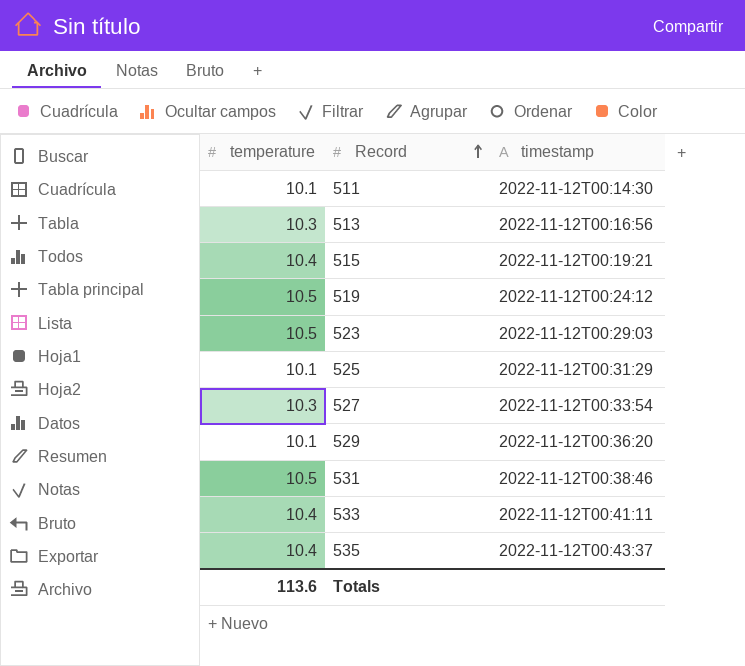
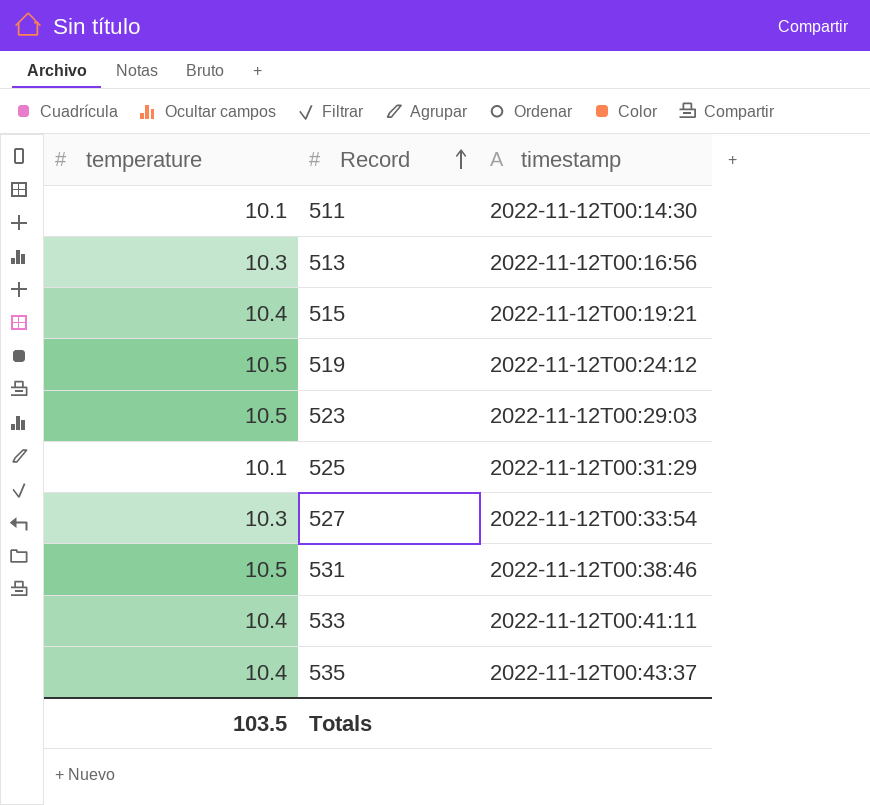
row 529: 10.1 | 2022-11-12T00:36:20 -> none
Totals | temperature: 113.6 -> 103.5

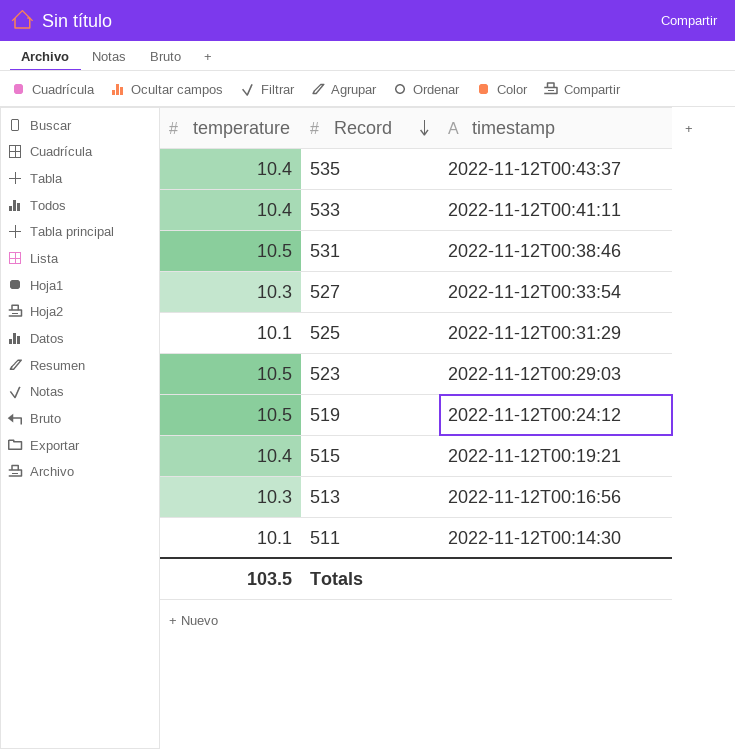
row order: Record ascending -> Record descending

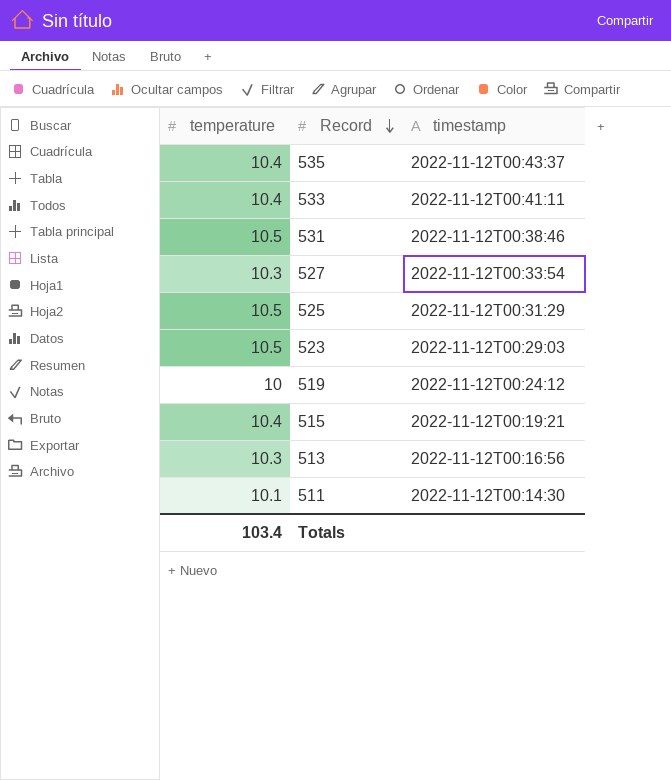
525 | temperature: 10.1 -> 10.5
519 | temperature: 10.5 -> 10
Totals | temperature: 103.5 -> 103.4

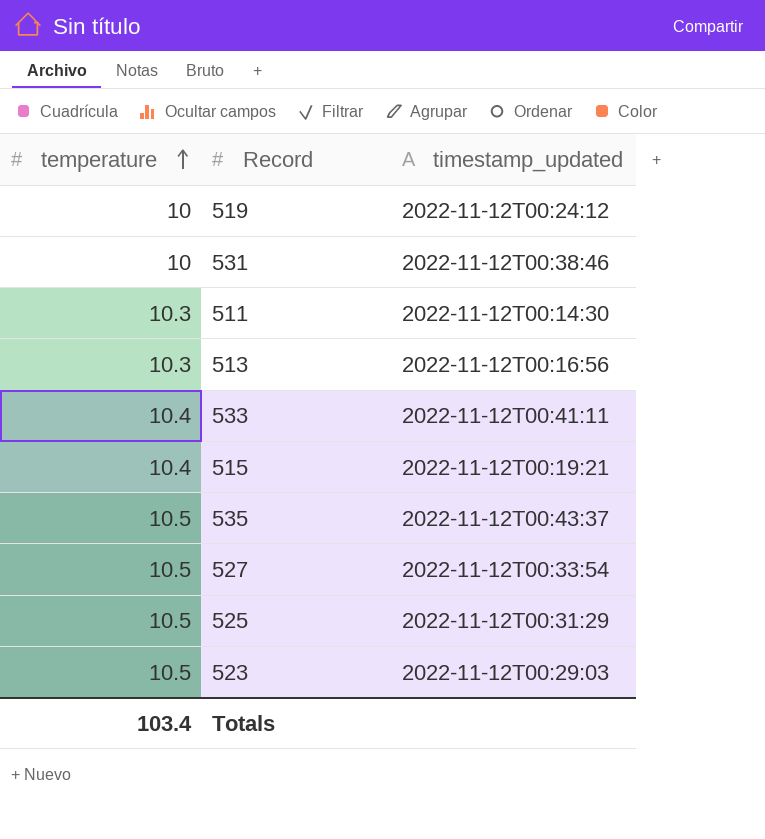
row order: Record descending -> temperature ascending
column name: timestamp -> timestamp_updated
531 | temperature: 10.5 -> 10
511 | temperature: 10.1 -> 10.3
535 | temperature: 10.4 -> 10.5
527 | temperature: 10.3 -> 10.5

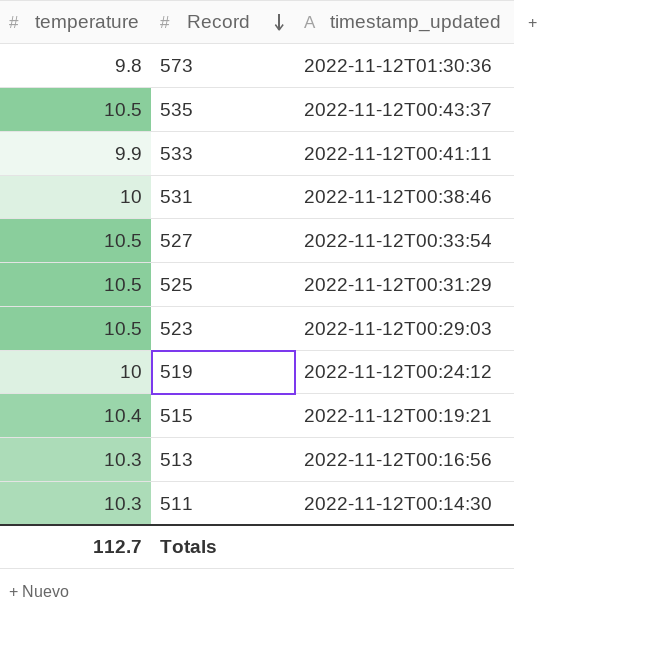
row order: temperature ascending -> Record descending
row 573: none -> 9.8 | 2022-11-12T01:30:36
533 | temperature: 10.4 -> 9.9
Totals | temperature: 103.4 -> 112.7

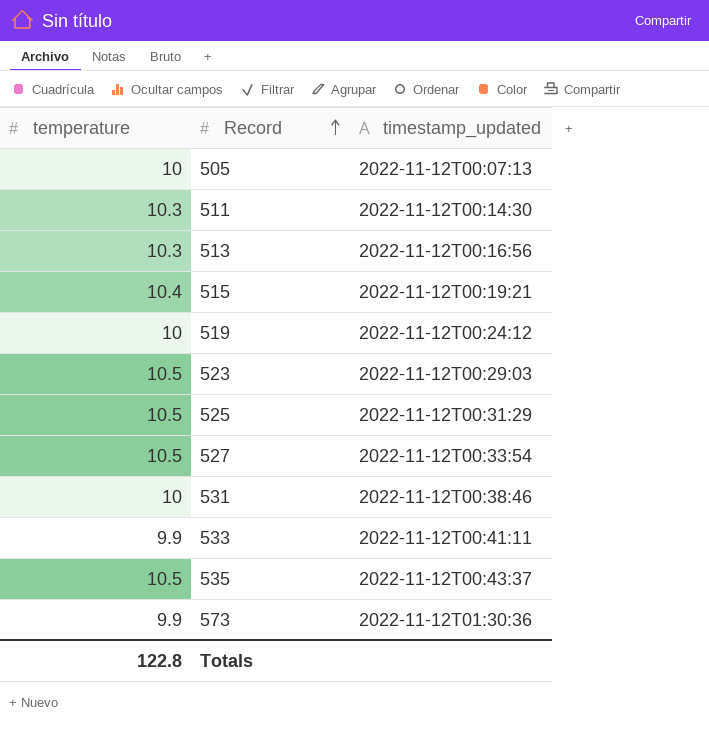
row order: Record descending -> Record ascending
row 505: none -> 10 | 2022-11-12T00:07:13
573 | temperature: 9.8 -> 9.9
Totals | temperature: 112.7 -> 122.8

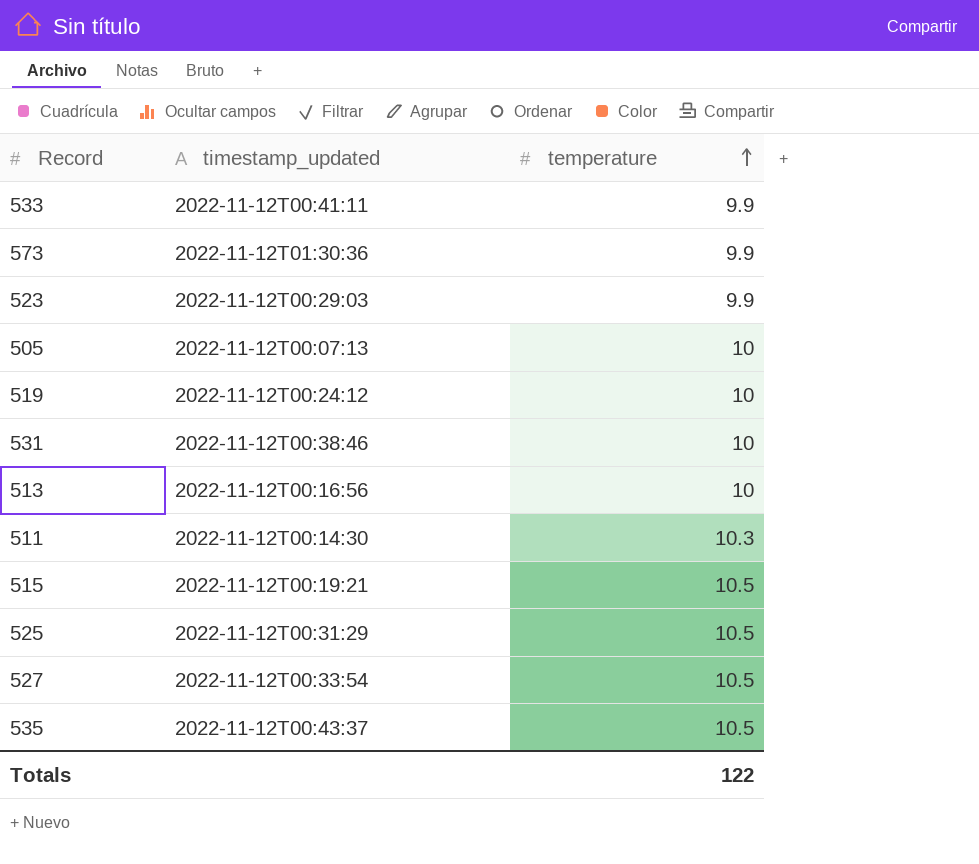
row order: Record ascending -> temperature ascending
column temperature | position: 1 -> 3
523 | temperature: 10.5 -> 9.9
513 | temperature: 10.3 -> 10
515 | temperature: 10.4 -> 10.5
Totals | temperature: 122.8 -> 122

